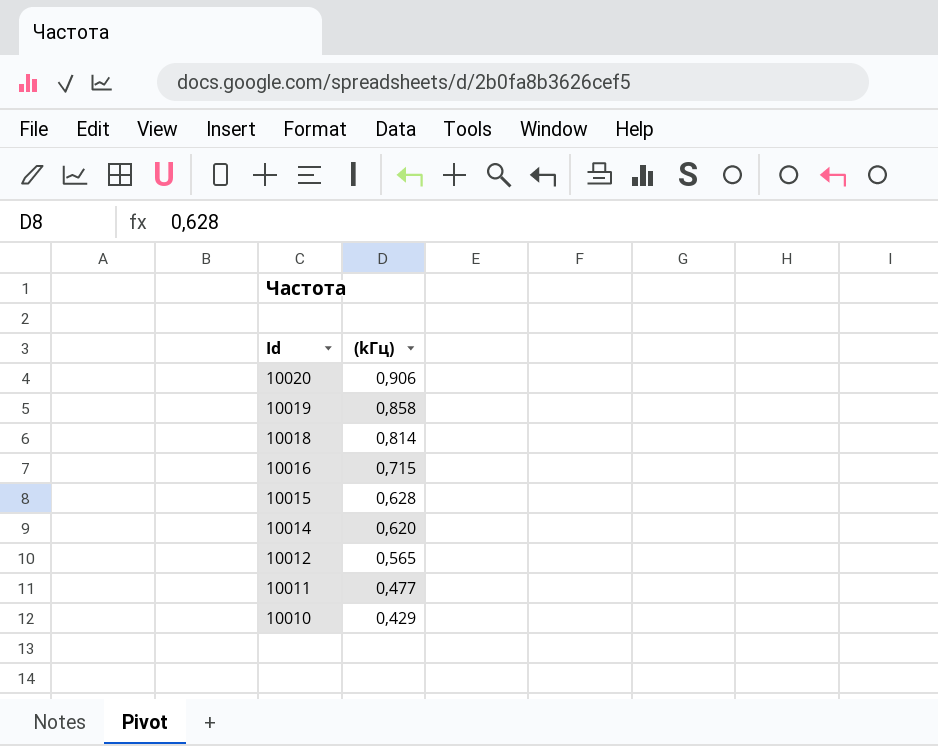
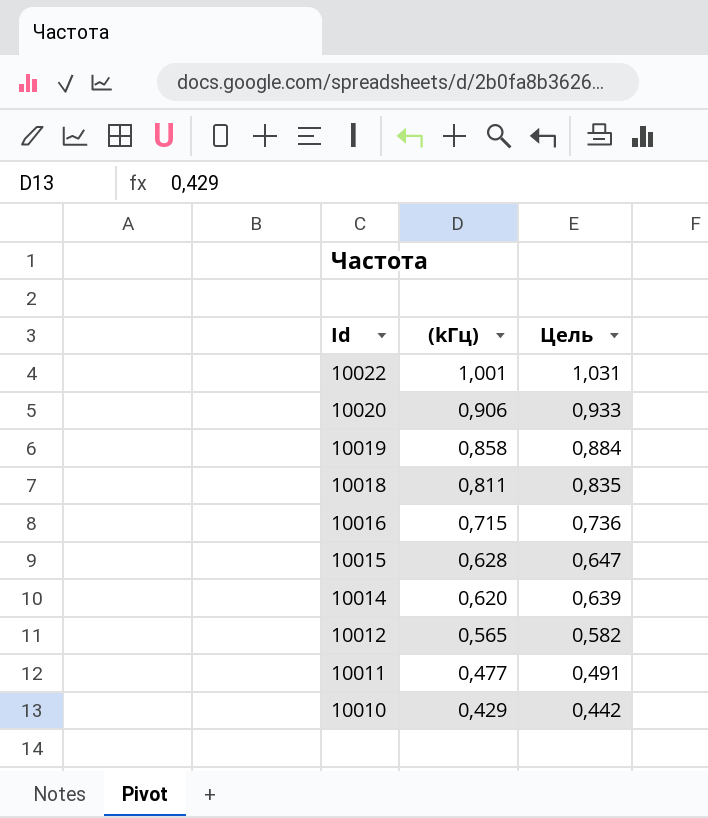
column Цель | formula: none -> [(kГц)] * 1,03
row 10022: none -> 1,001 | 1,031
10018 | (kГц): 0,814 -> 0,811

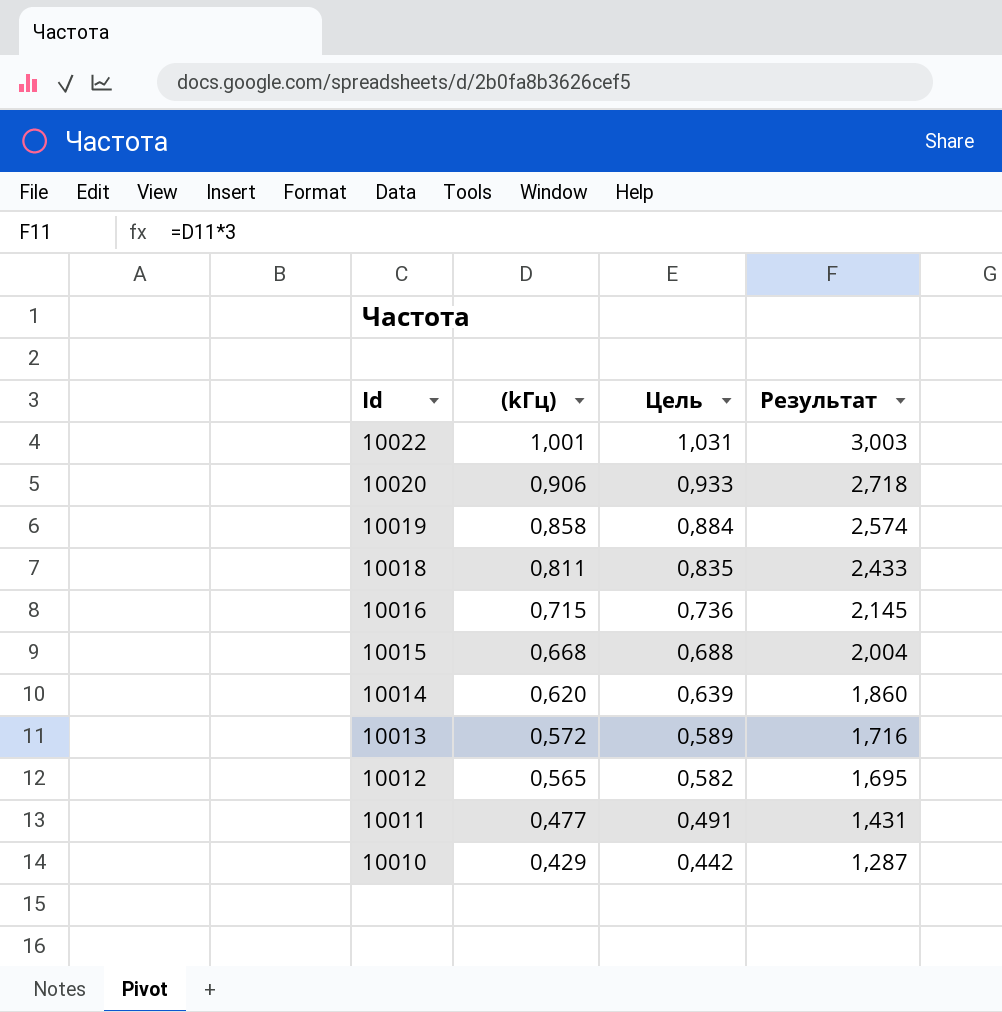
column Результат | formula: none -> [(kГц)] * 3
10015 | (kГц): 0,628 -> 0,668
10015 | Цель: 0,647 -> 0,688
row 10013: none -> 0,572 | 0,589 | 1,716

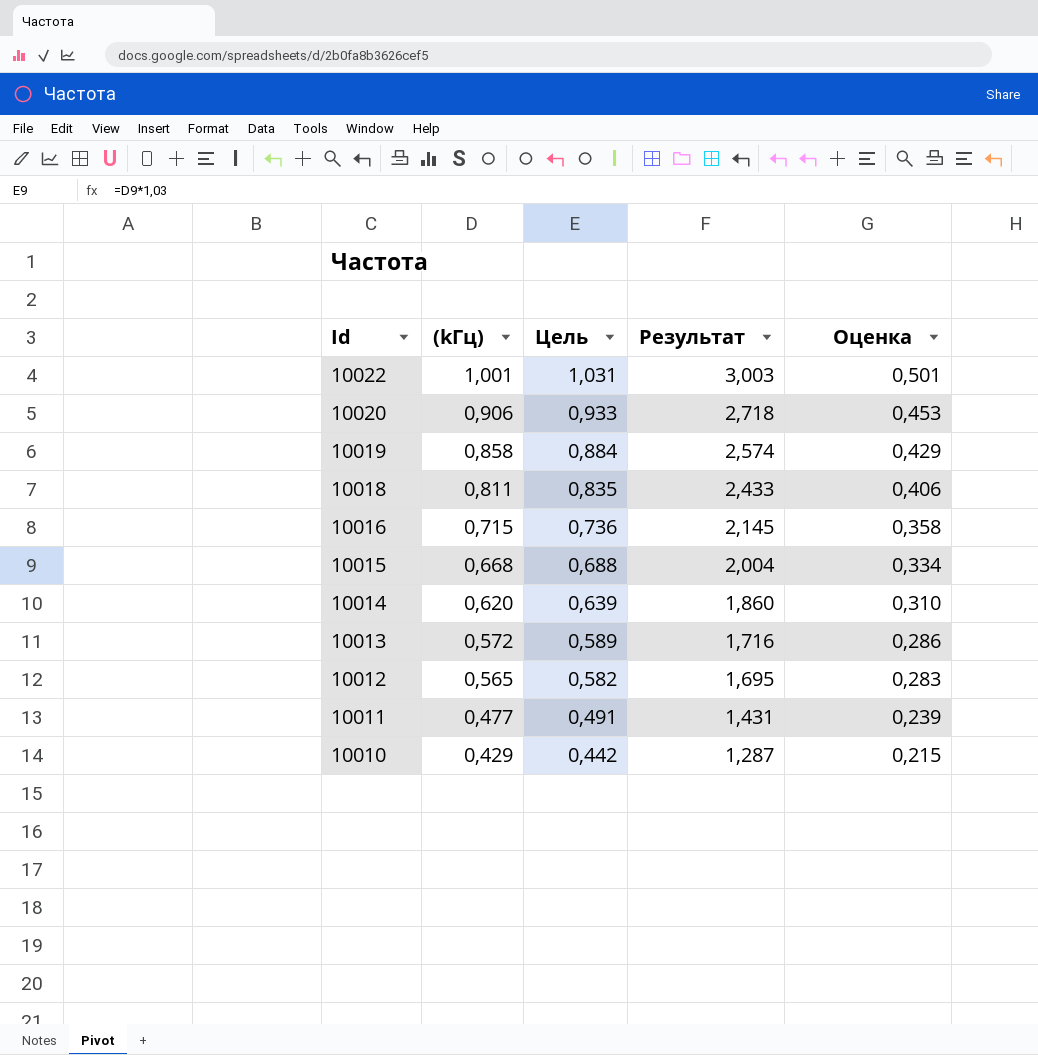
column Оценка | formula: none -> [(kГц)] * 0,5

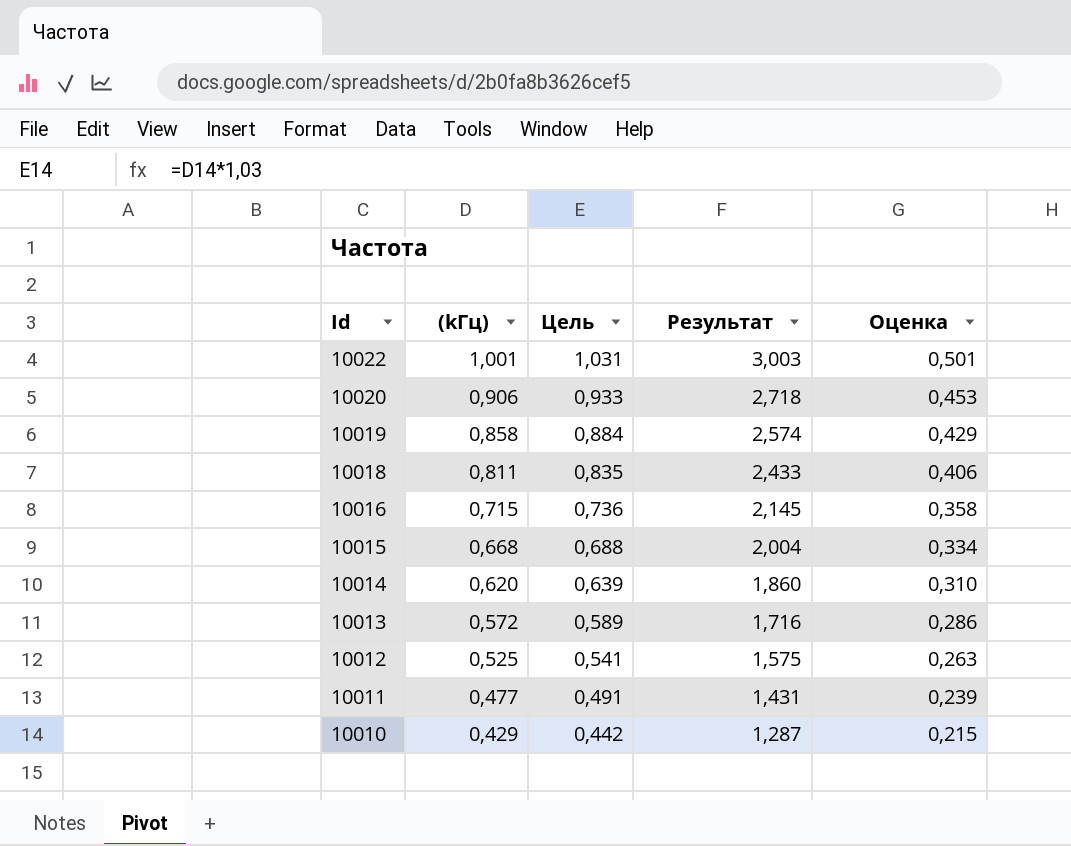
10012 | (kГц): 0,565 -> 0,525
10012 | Цель: 0,582 -> 0,541
10012 | Результат: 1,695 -> 1,575
10012 | Оценка: 0,283 -> 0,263

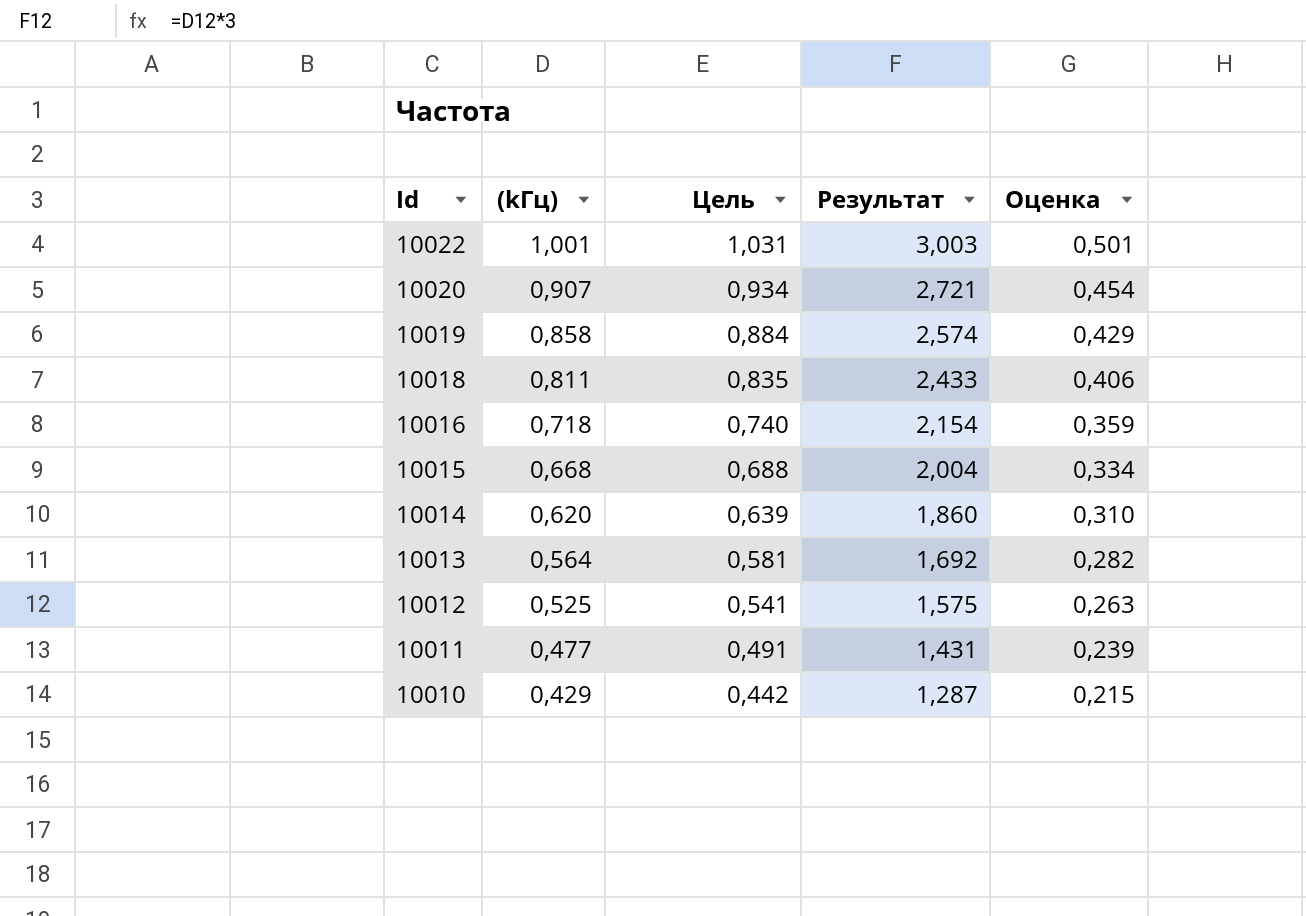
10020 | (kГц): 0,906 -> 0,907
10020 | Цель: 0,933 -> 0,934
10020 | Результат: 2,718 -> 2,721
10020 | Оценка: 0,453 -> 0,454
10016 | (kГц): 0,715 -> 0,718
10016 | Цель: 0,736 -> 0,740
10016 | Результат: 2,145 -> 2,154
10016 | Оценка: 0,358 -> 0,359
10013 | (kГц): 0,572 -> 0,564
10013 | Цель: 0,589 -> 0,581
10013 | Результат: 1,716 -> 1,692
10013 | Оценка: 0,286 -> 0,282

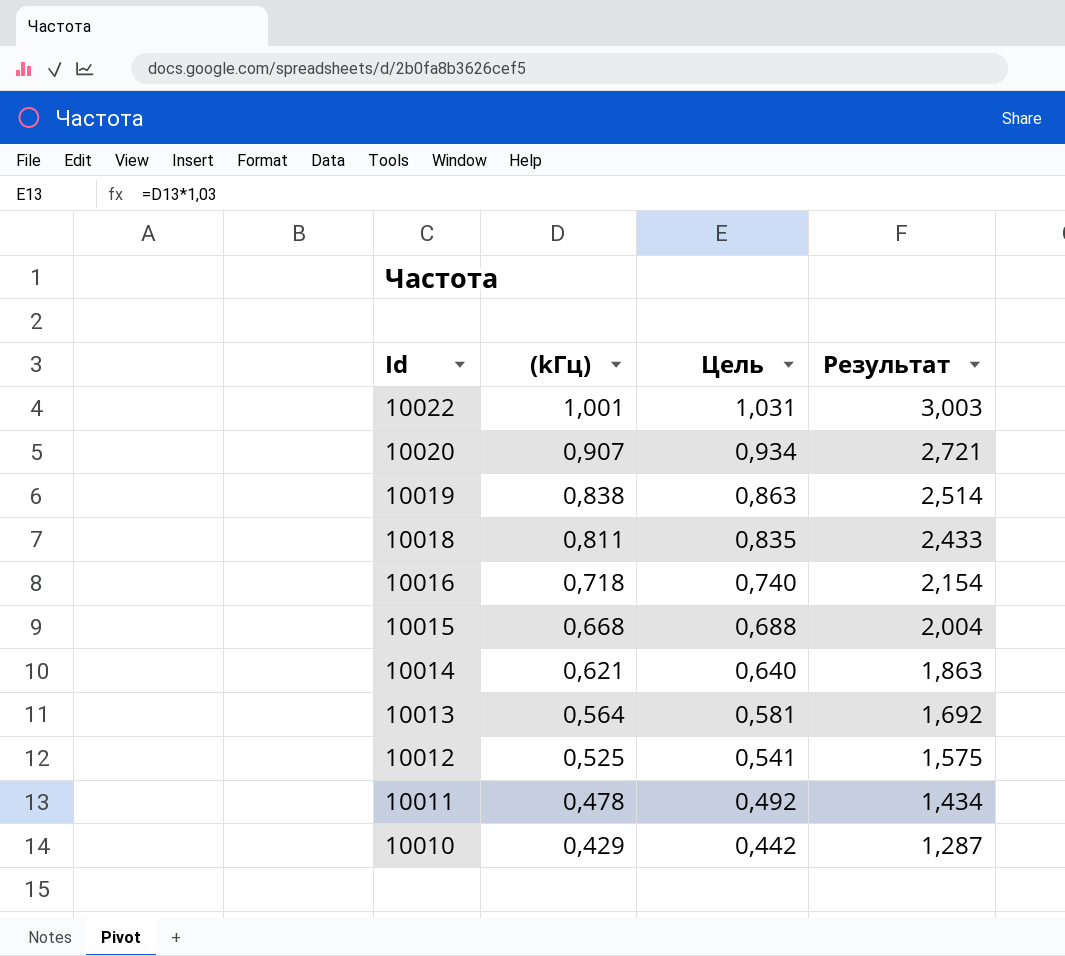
column Оценка | formula: [(kГц)] * 0,5 -> none
10019 | (kГц): 0,858 -> 0,838
10019 | Цель: 0,884 -> 0,863
10019 | Результат: 2,574 -> 2,514
10014 | (kГц): 0,620 -> 0,621
10014 | Цель: 0,639 -> 0,640
10014 | Результат: 1,860 -> 1,863
10011 | (kГц): 0,477 -> 0,478
10011 | Цель: 0,491 -> 0,492
10011 | Результат: 1,431 -> 1,434

